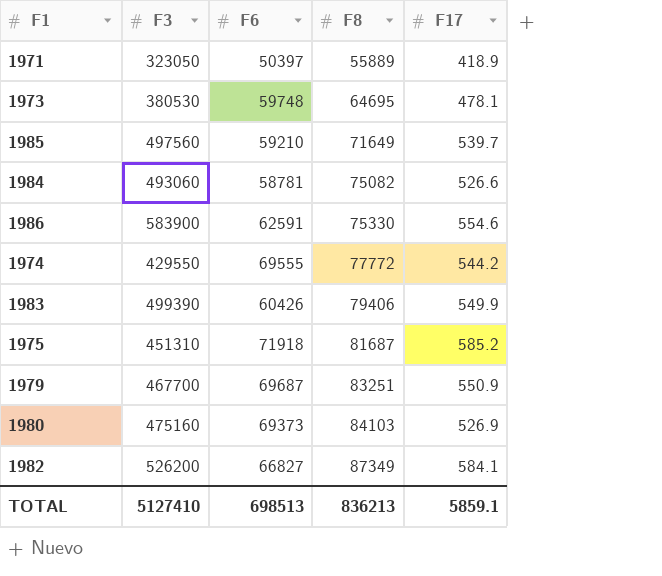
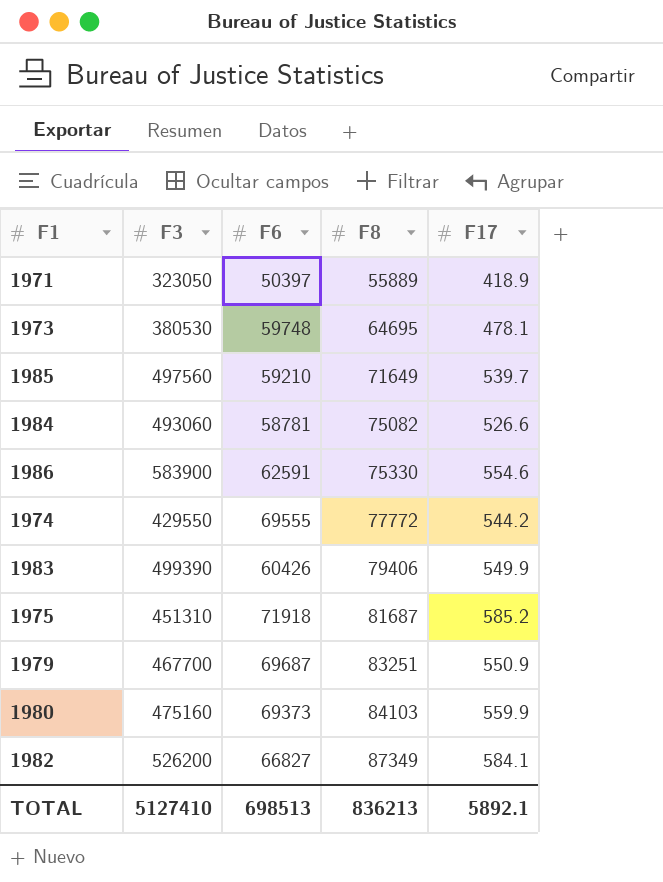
1980 | F17: 526.9 -> 559.9
TOTAL | F17: 5859.1 -> 5892.1

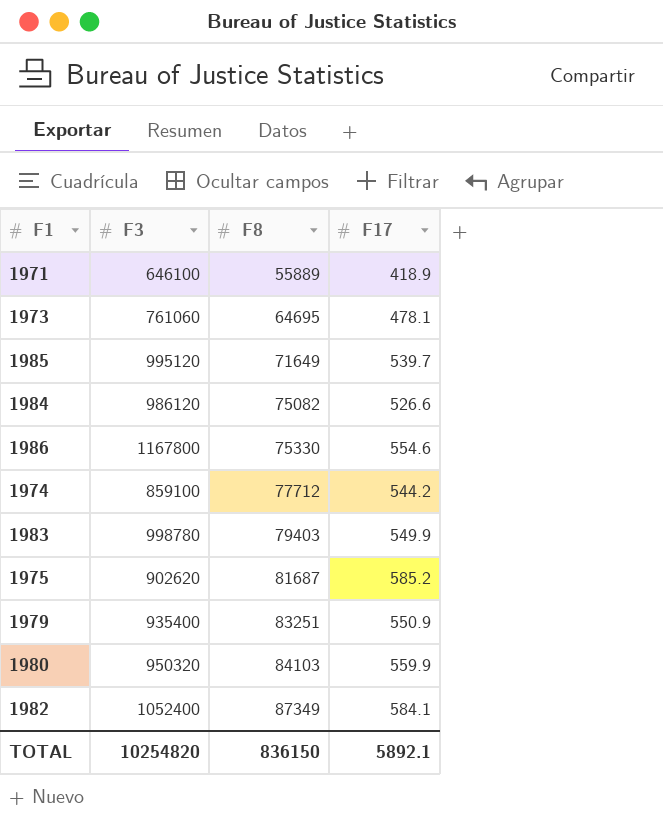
column F6 | position: 3 -> none
1971 | F3: 323050 -> 646100
1973 | F3: 380530 -> 761060
1985 | F3: 497560 -> 995120
1984 | F3: 493060 -> 986120
1986 | F3: 583900 -> 1167800
1974 | F3: 429550 -> 859100
1974 | F8: 77772 -> 77712
1983 | F3: 499390 -> 998780
1983 | F8: 79406 -> 79403
1975 | F3: 451310 -> 902620
1979 | F3: 467700 -> 935400
1980 | F3: 475160 -> 950320
1982 | F3: 526200 -> 1052400
TOTAL | F3: 5127410 -> 10254820
TOTAL | F8: 836213 -> 836150

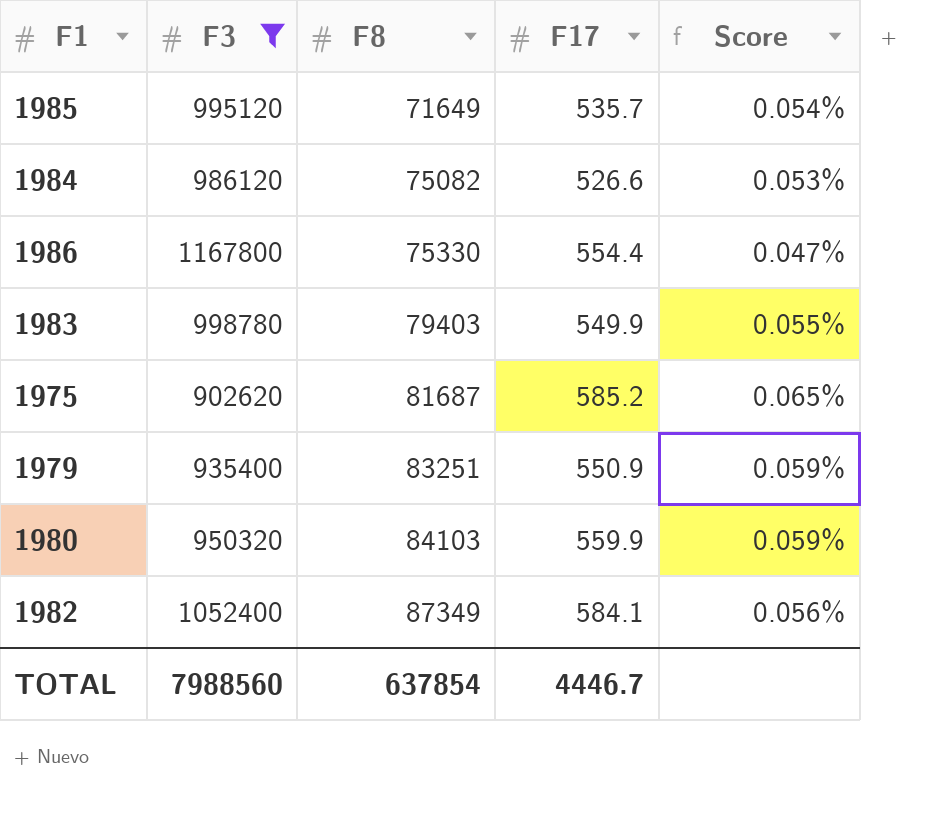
filter: none -> F3 >= 902620
column Score | formula: none -> [F17] / [F3]
1985 | F17: 539.7 -> 535.7
1986 | F17: 554.6 -> 554.4
TOTAL | F3: 10254820 -> 7988560
TOTAL | F8: 836150 -> 637854
TOTAL | F17: 5892.1 -> 4446.7

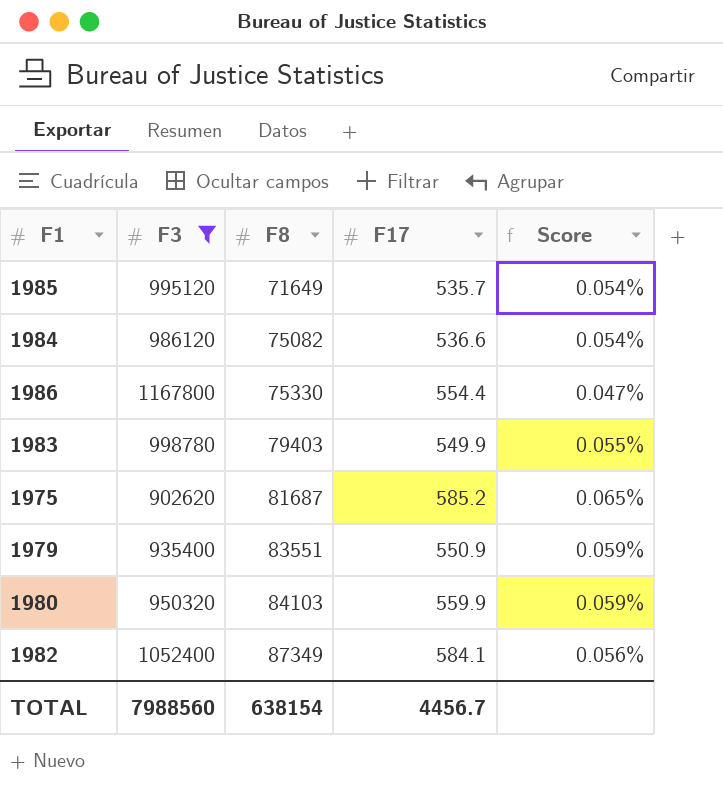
1984 | F17: 526.6 -> 536.6
1984 | Score: 0.053% -> 0.054%
1979 | F8: 83251 -> 83551
TOTAL | F8: 637854 -> 638154
TOTAL | F17: 4446.7 -> 4456.7

